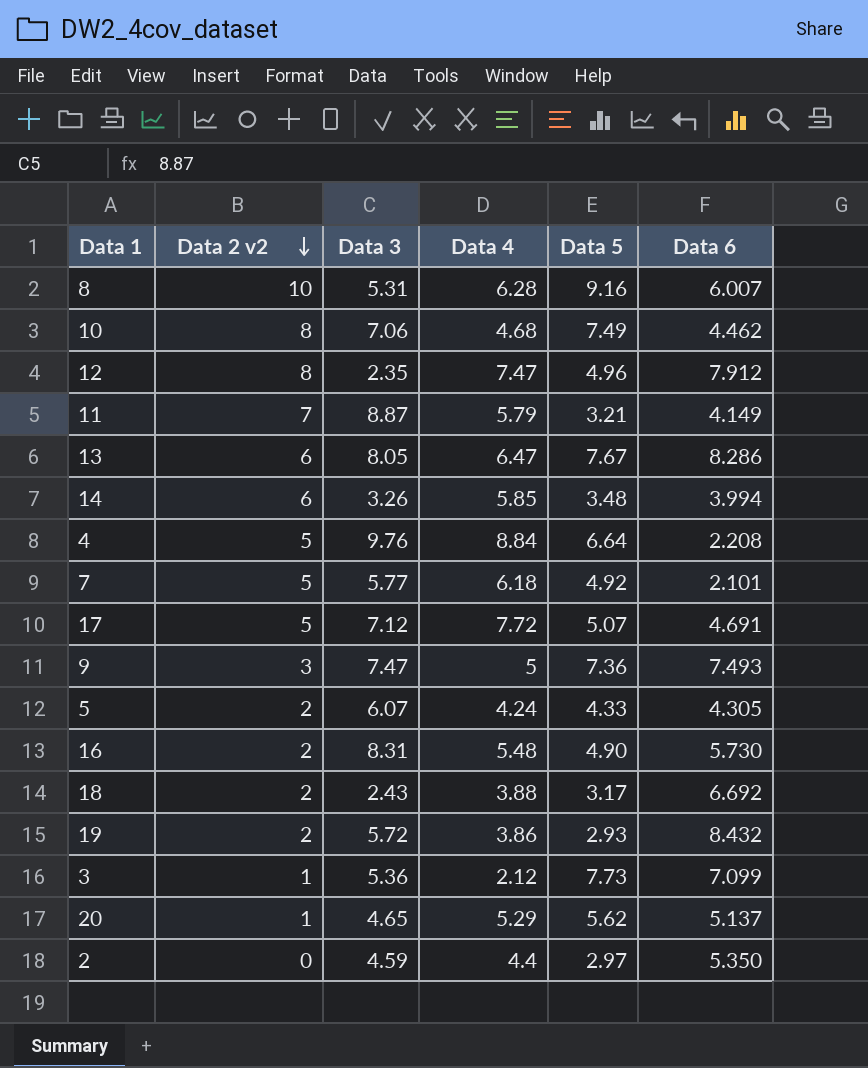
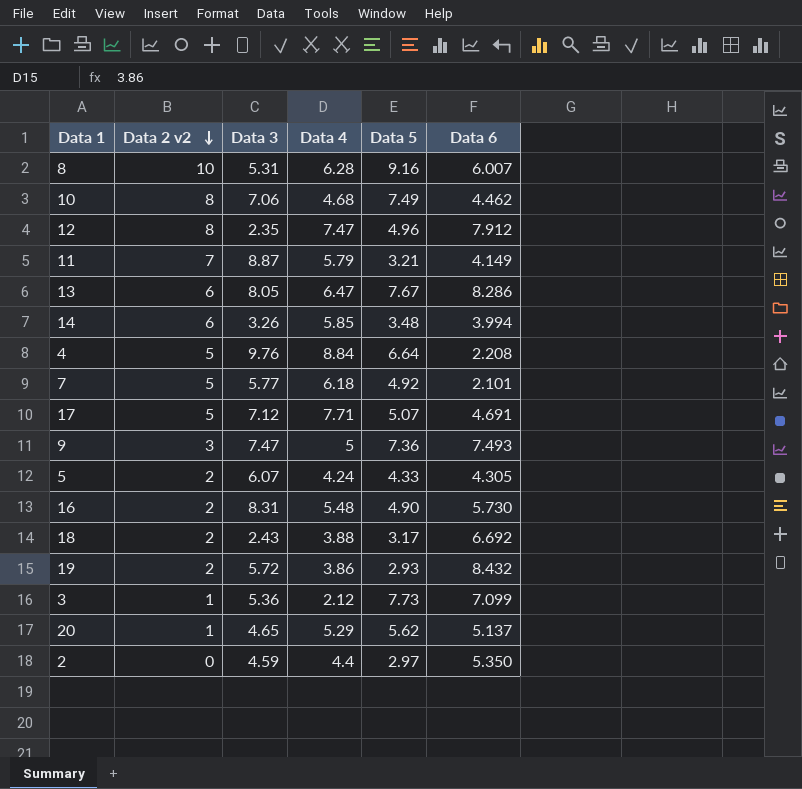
17 | Data 4: 7.72 -> 7.71

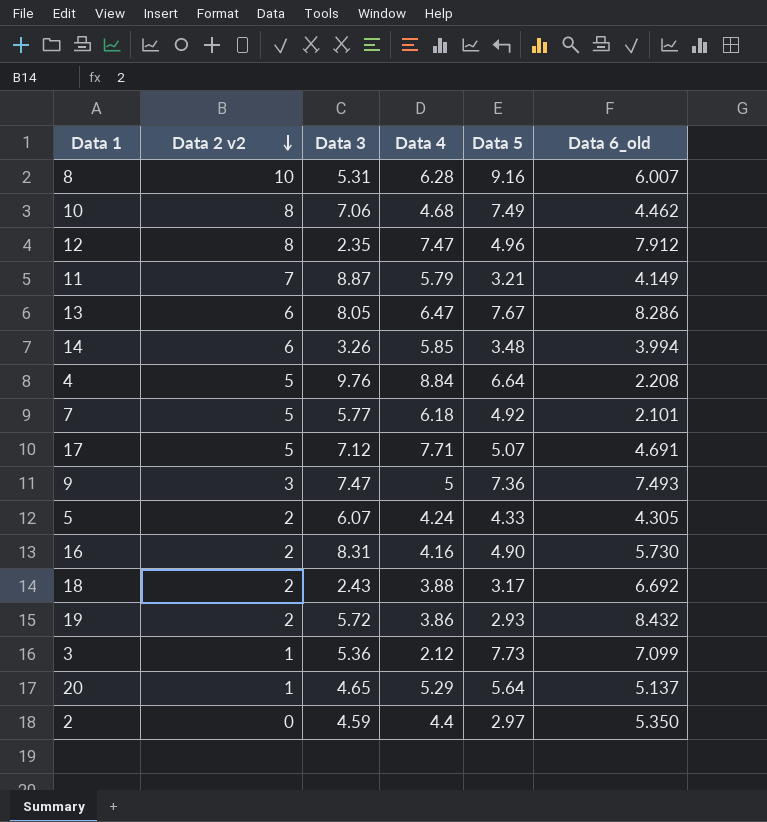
column name: Data 6 -> Data 6_old
16 | Data 4: 5.48 -> 4.16
20 | Data 5: 5.62 -> 5.64

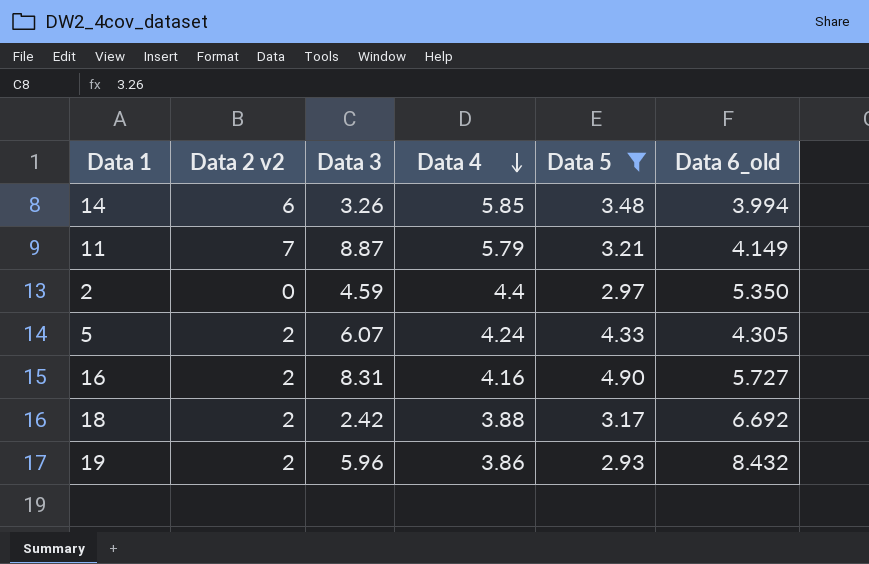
filter: none -> Data 5 <= 4.90
row order: Data 2 v2 descending -> Data 4 descending
16 | Data 6_old: 5.730 -> 5.727
18 | Data 3: 2.43 -> 2.42
19 | Data 3: 5.72 -> 5.96

